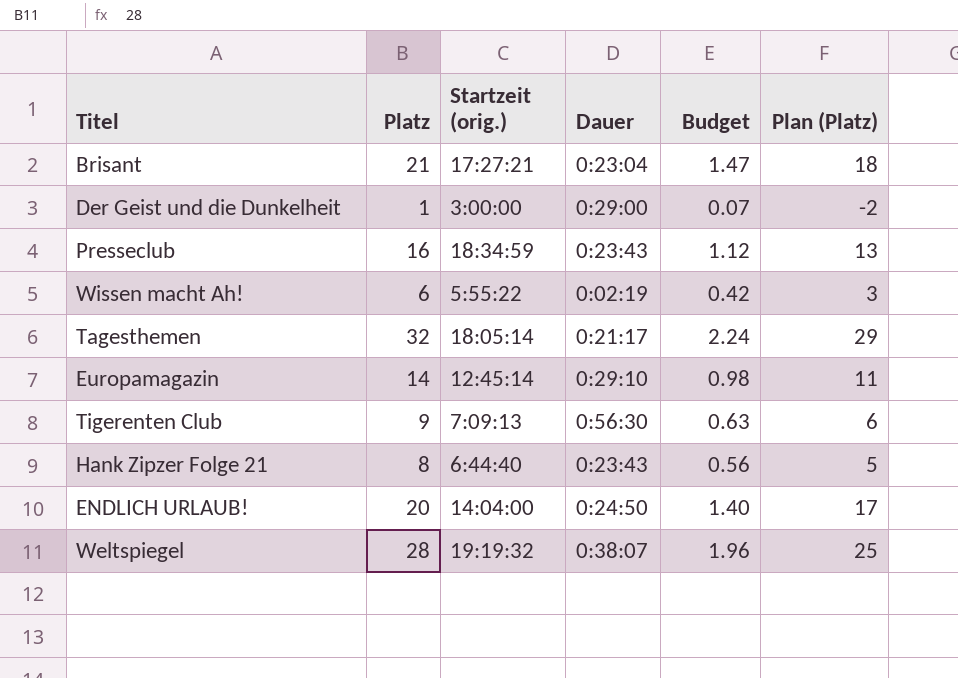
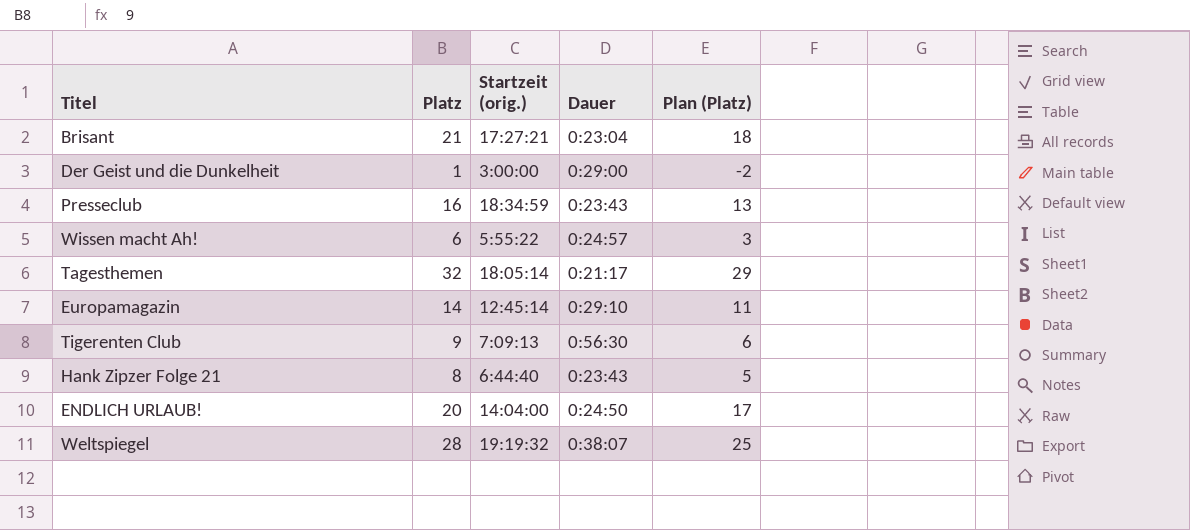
column Budget | formula: [Platz] * 0.07 -> none
Wissen macht Ah! | Dauer: 0:02:19 -> 0:24:57

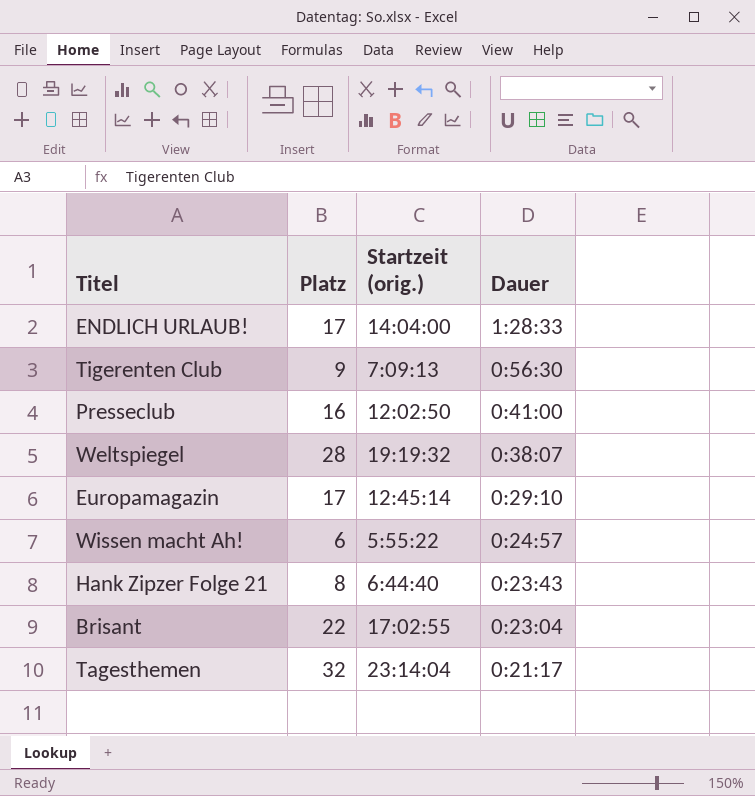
row order: none -> Dauer descending
column Plan (Platz) | formula: [Platz] - 3 -> none
row Der Geist und die Dunkelheit: 1 | 3:00:00 | 0:29:00 | -2 -> none
ENDLICH URLAUB! | Platz: 20 -> 17
ENDLICH URLAUB! | Dauer: 0:24:50 -> 1:28:33
Presseclub | Startzeit (orig.): 18:34:59 -> 12:02:50
Presseclub | Dauer: 0:23:43 -> 0:41:00
Europamagazin | Platz: 14 -> 17
Brisant | Platz: 21 -> 22
Brisant | Startzeit (orig.): 17:27:21 -> 17:02:55
Tagesthemen | Startzeit (orig.): 18:05:14 -> 23:14:04

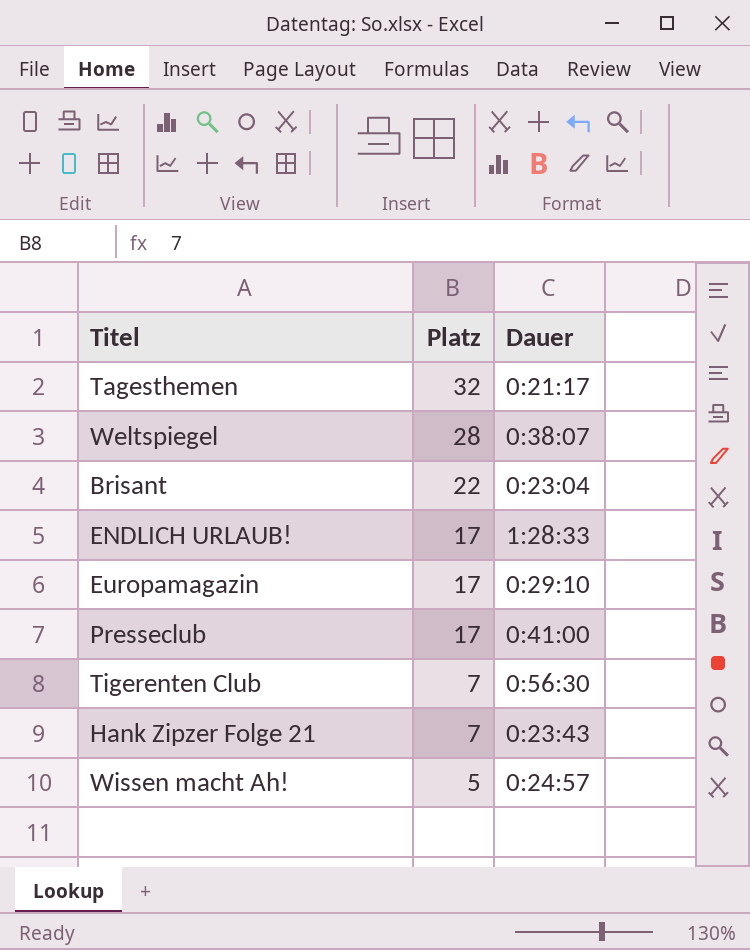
row order: Dauer descending -> Platz descending
column Startzeit (orig.) | position: 3 -> none
Presseclub | Platz: 16 -> 17
Tigerenten Club | Platz: 9 -> 7
Hank Zipzer Folge 21 | Platz: 8 -> 7
Wissen macht Ah! | Platz: 6 -> 5

